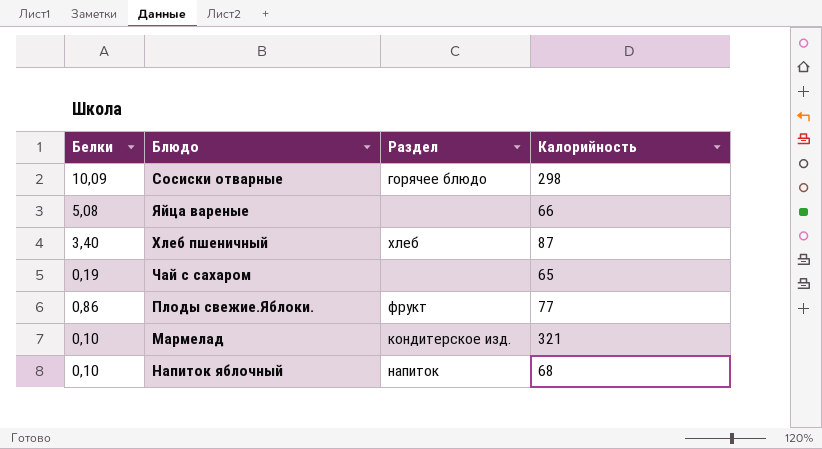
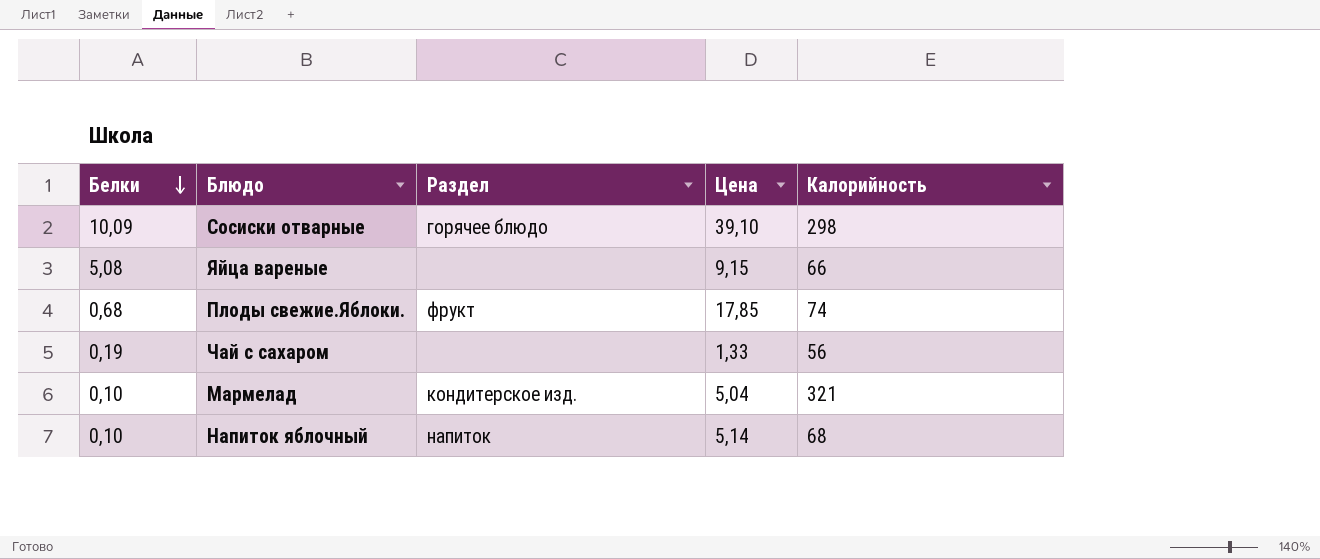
row order: none -> Белки descending
column Цена | position: none -> 4
row Хлеб пшеничный: 3,40 | хлеб | 87 -> none
Плоды свежие.Яблоки. | Белки: 0,86 -> 0,68
Плоды свежие.Яблоки. | Калорийность: 77 -> 74
Чай с сахаром | Калорийность: 65 -> 56

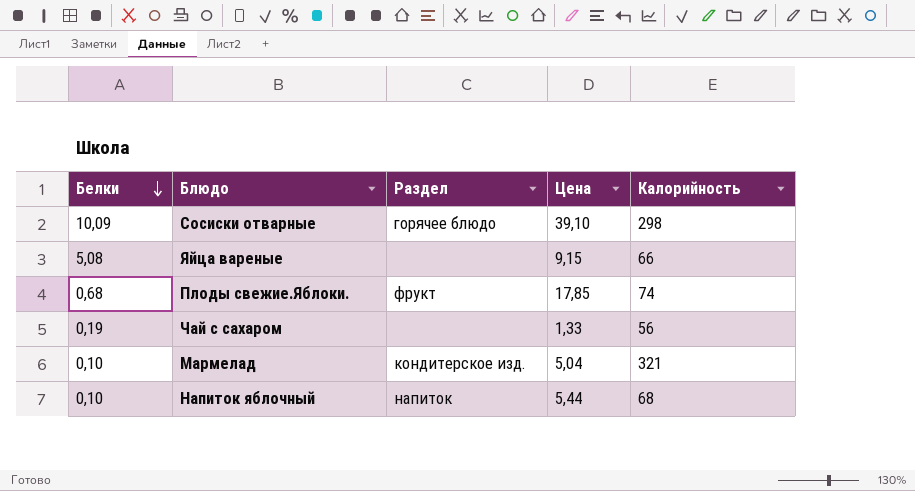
Напиток яблочный | Цена: 5,14 -> 5,44

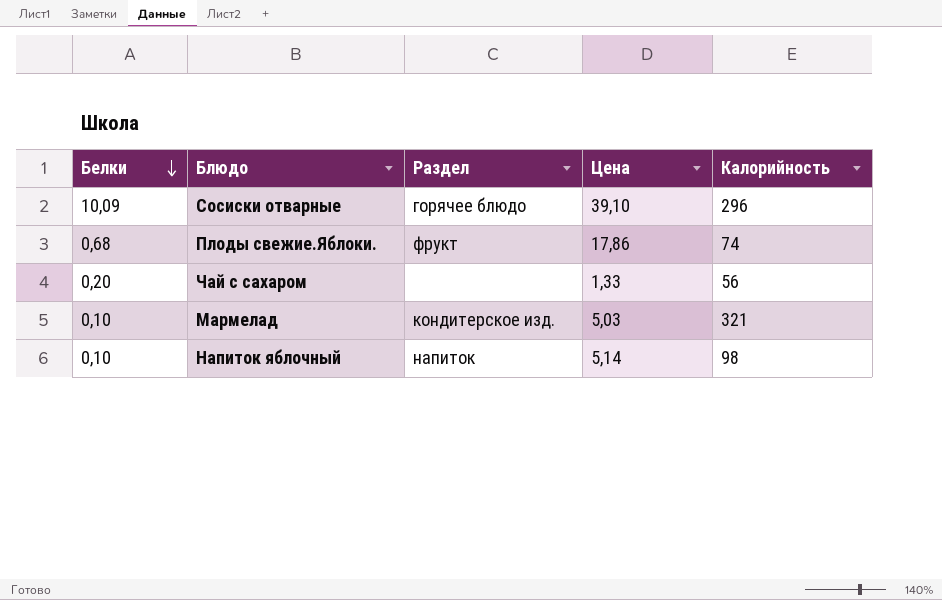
row Яйца вареные: 5,08 | none | 9,15 | 66 -> none
Сосиски отварные | Калорийность: 298 -> 296
Плоды свежие.Яблоки. | Цена: 17,85 -> 17,86
Чай с сахаром | Белки: 0,19 -> 0,20
Мармелад | Цена: 5,04 -> 5,03
Напиток яблочный | Цена: 5,44 -> 5,14
Напиток яблочный | Калорийность: 68 -> 98

